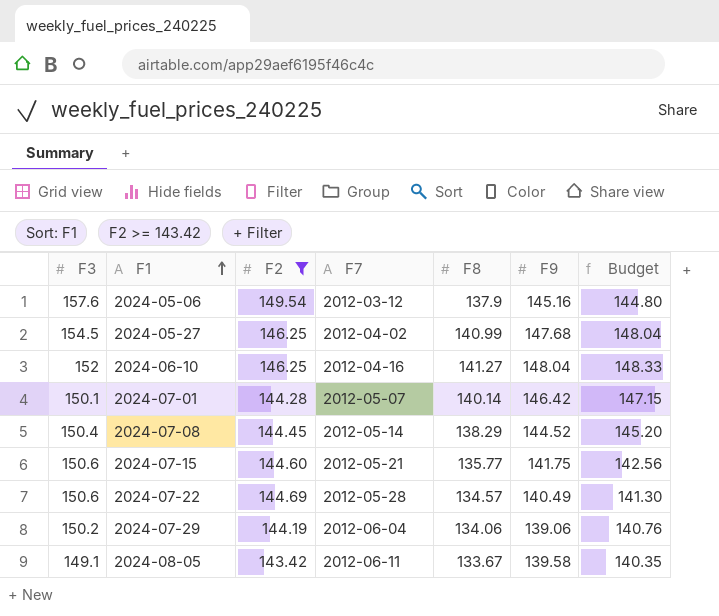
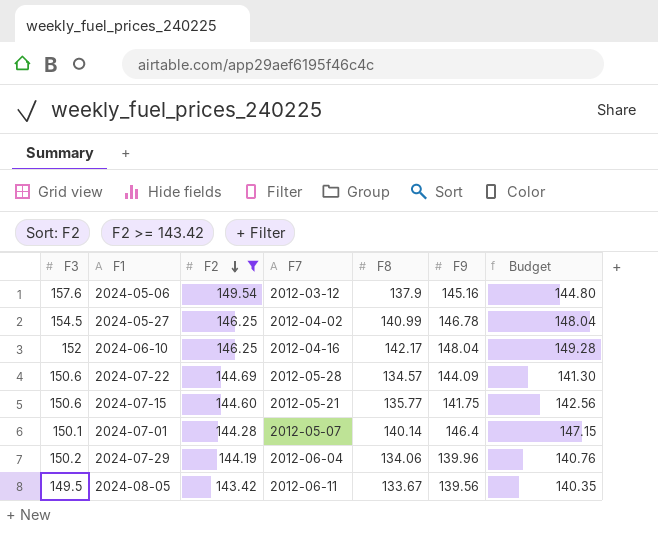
row order: F1 ascending -> F2 descending
row 2024-07-08: 150.4 | 144.45 | 2012-05-14 | 138.29 | 144.52 | 145.20 -> none
2024-05-27 | F9: 147.68 -> 146.78
2024-06-10 | F8: 141.27 -> 142.17
2024-06-10 | Budget: 148.33 -> 149.28
2024-07-22 | F9: 140.49 -> 144.09
2024-07-01 | F9: 146.42 -> 146.4
2024-07-29 | F9: 139.06 -> 139.96
2024-08-05 | F3: 149.1 -> 149.5
2024-08-05 | F9: 139.58 -> 139.56

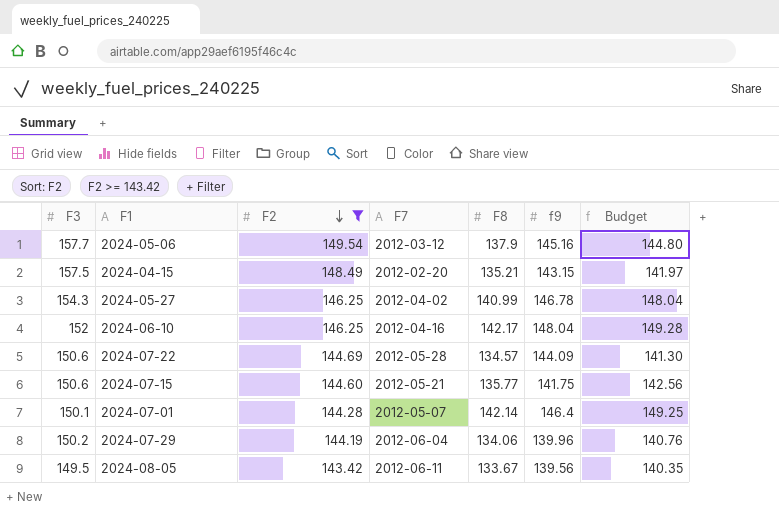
column name: F9 -> f9
2024-05-06 | F3: 157.6 -> 157.7
row 2024-04-15: none -> 157.5 | 148.49 | 2012-02-20 | 135.21 | 143.15 | 141.97
2024-05-27 | F3: 154.5 -> 154.3
2024-07-01 | F8: 140.14 -> 142.14
2024-07-01 | Budget: 147.15 -> 149.25

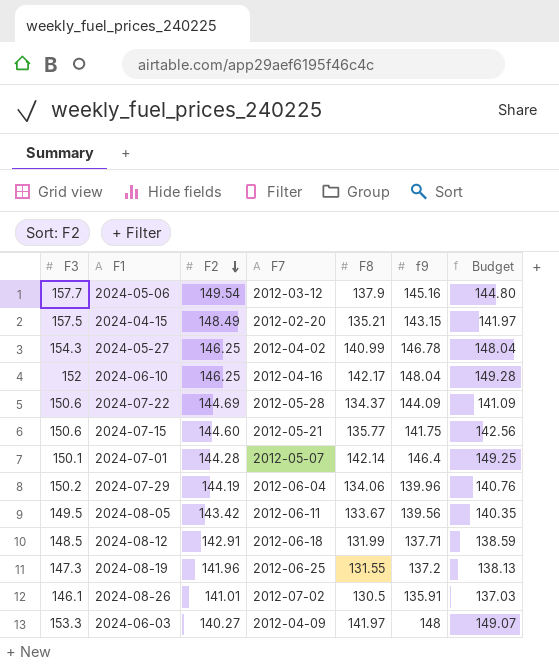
filter: F2 >= 143.42 -> none
2024-07-22 | F8: 134.57 -> 134.37
2024-07-22 | Budget: 141.30 -> 141.09

